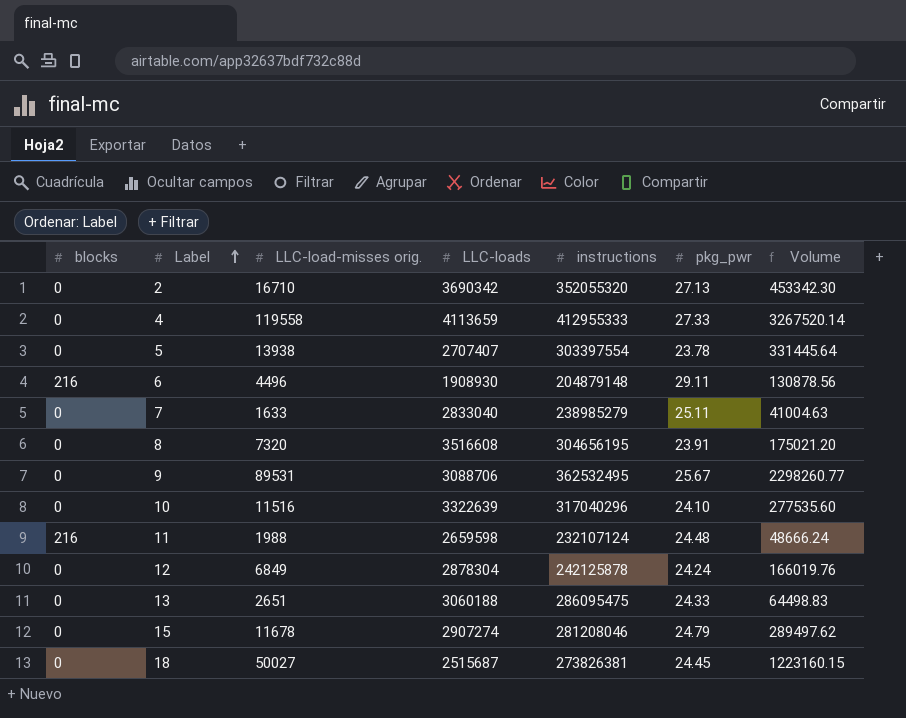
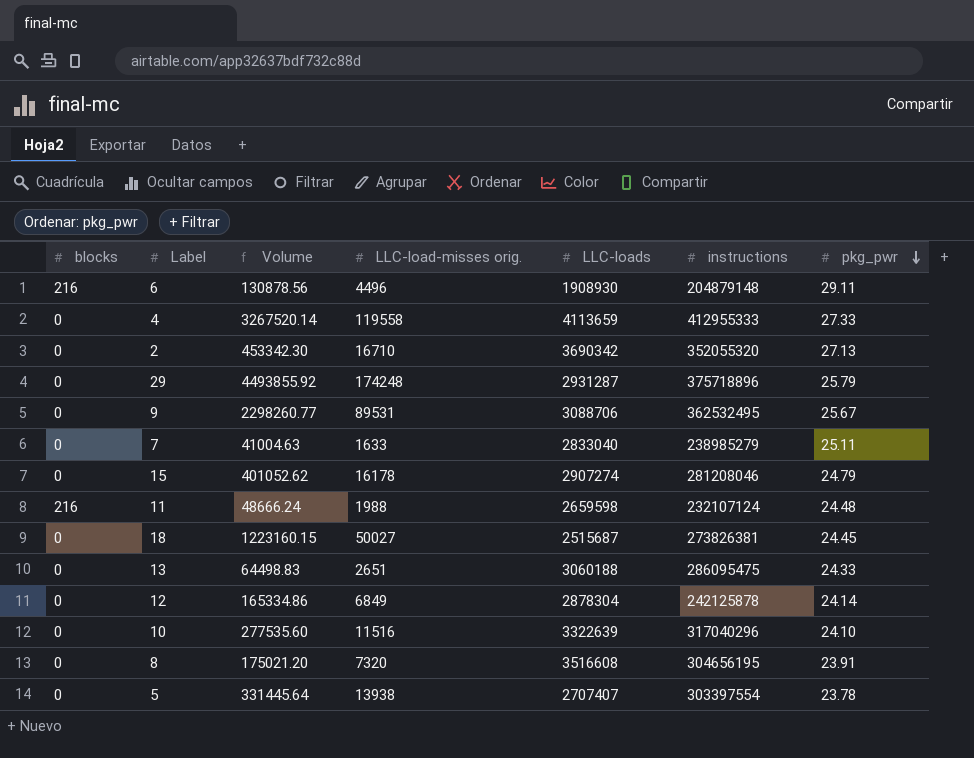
row order: Label ascending -> pkg_pwr descending
column Volume | position: 7 -> 3
row 29: none -> 0 | 4493855.92 | 174248 | 2931287 | 375718896 | 25.79
15 | Volume: 289497.62 -> 401052.62
15 | LLC-load-misses orig.: 11678 -> 16178
12 | Volume: 166019.76 -> 165334.86
12 | pkg_pwr: 24.24 -> 24.14

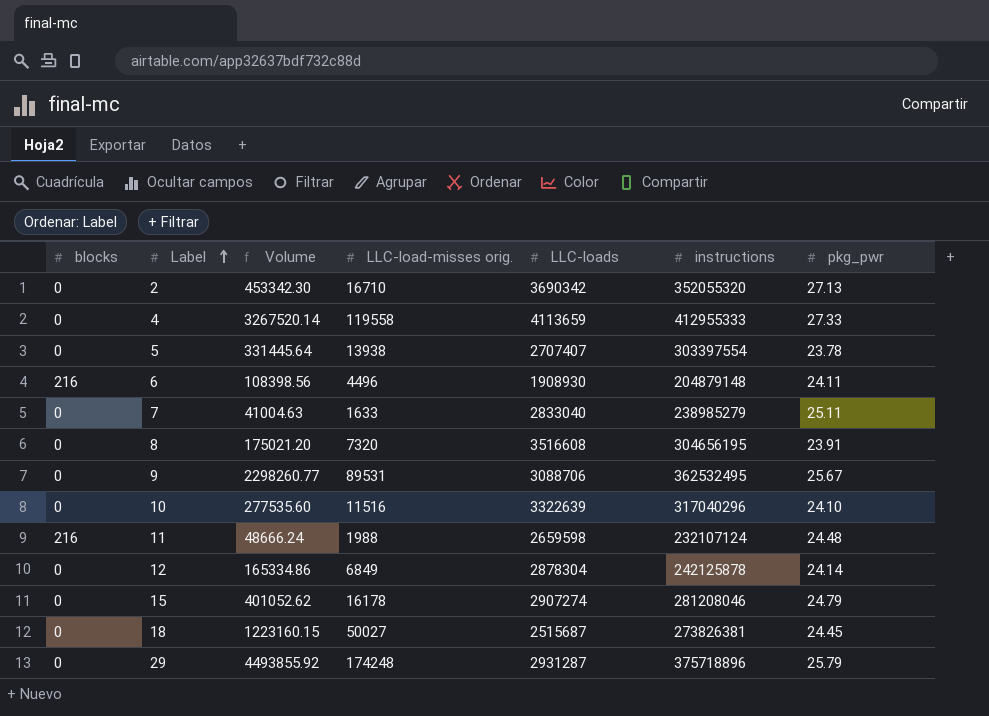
row order: pkg_pwr descending -> Label ascending
row 13: 0 | 64498.83 | 2651 | 3060188 | 286095475 | 24.33 -> none
6 | Volume: 130878.56 -> 108398.56
6 | pkg_pwr: 29.11 -> 24.11

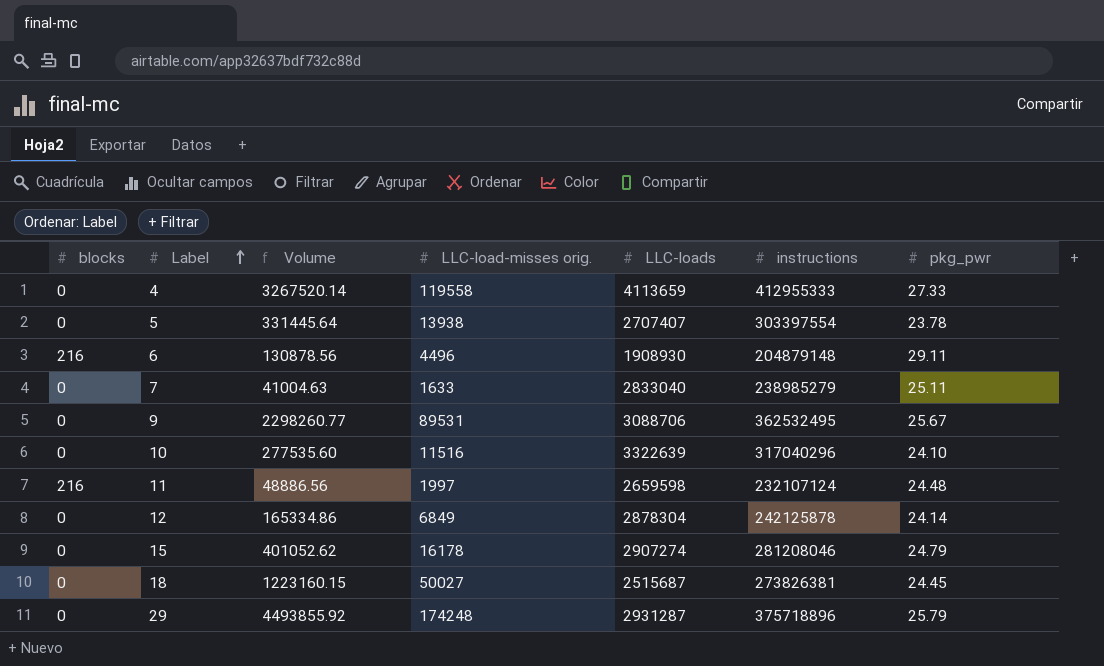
row 2: 0 | 453342.30 | 16710 | 3690342 | 352055320 | 27.13 -> none
row 8: 0 | 175021.20 | 7320 | 3516608 | 304656195 | 23.91 -> none
6 | Volume: 108398.56 -> 130878.56
6 | pkg_pwr: 24.11 -> 29.11
11 | Volume: 48666.24 -> 48886.56
11 | LLC-load-misses orig.: 1988 -> 1997

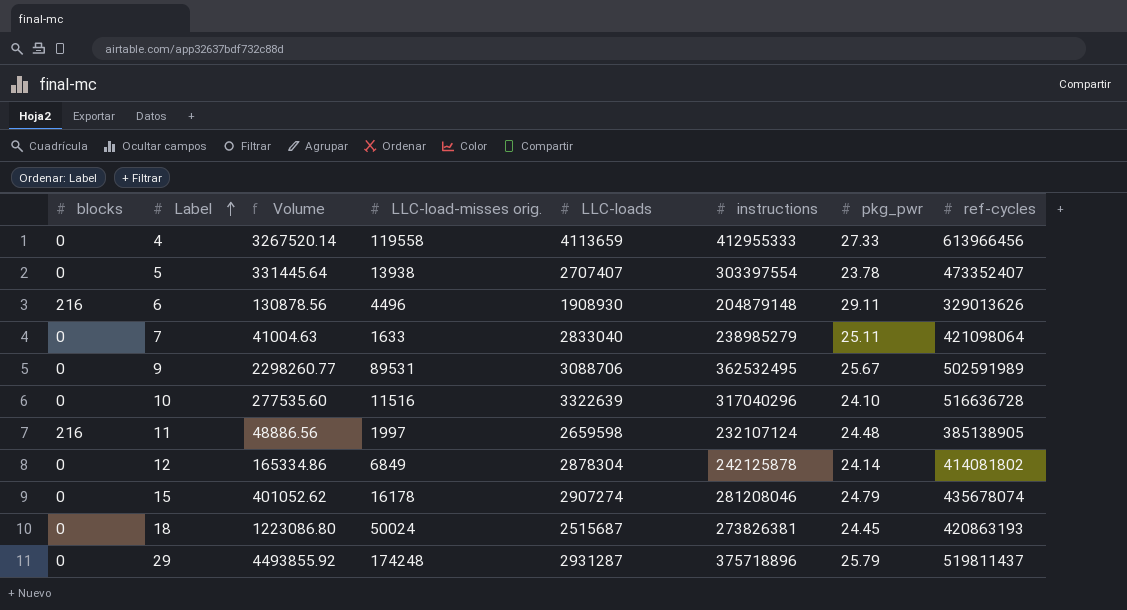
column ref-cycles | position: none -> 8
18 | Volume: 1223160.15 -> 1223086.80
18 | LLC-load-misses orig.: 50027 -> 50024

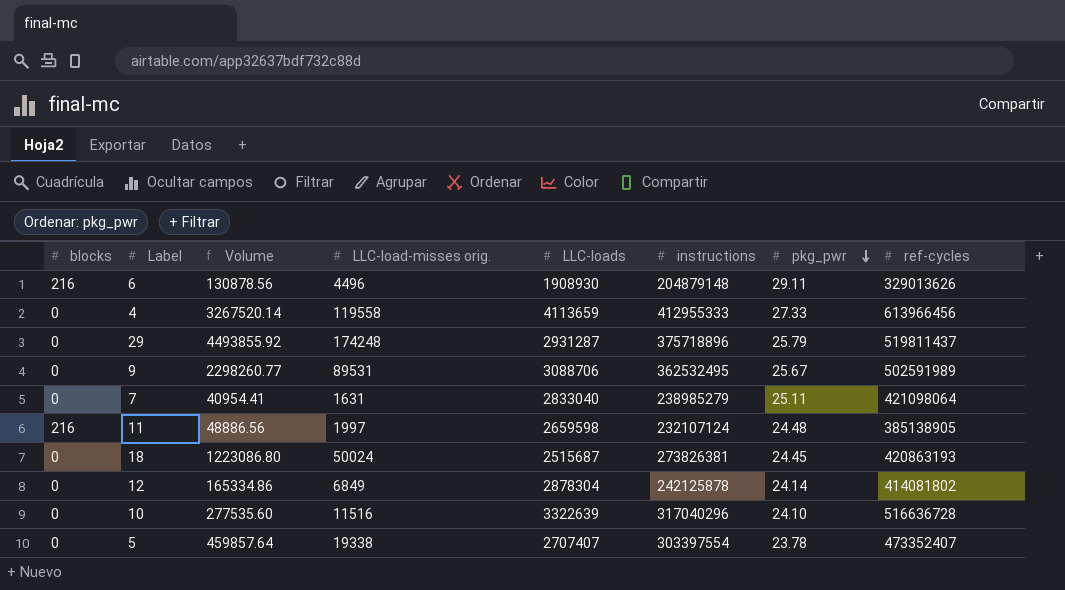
row order: Label ascending -> pkg_pwr descending
row 15: 0 | 401052.62 | 16178 | 2907274 | 281208046 | 24.79 | 435678074 -> none
7 | Volume: 41004.63 -> 40954.41
7 | LLC-load-misses orig.: 1633 -> 1631
5 | Volume: 331445.64 -> 459857.64
5 | LLC-load-misses orig.: 13938 -> 19338

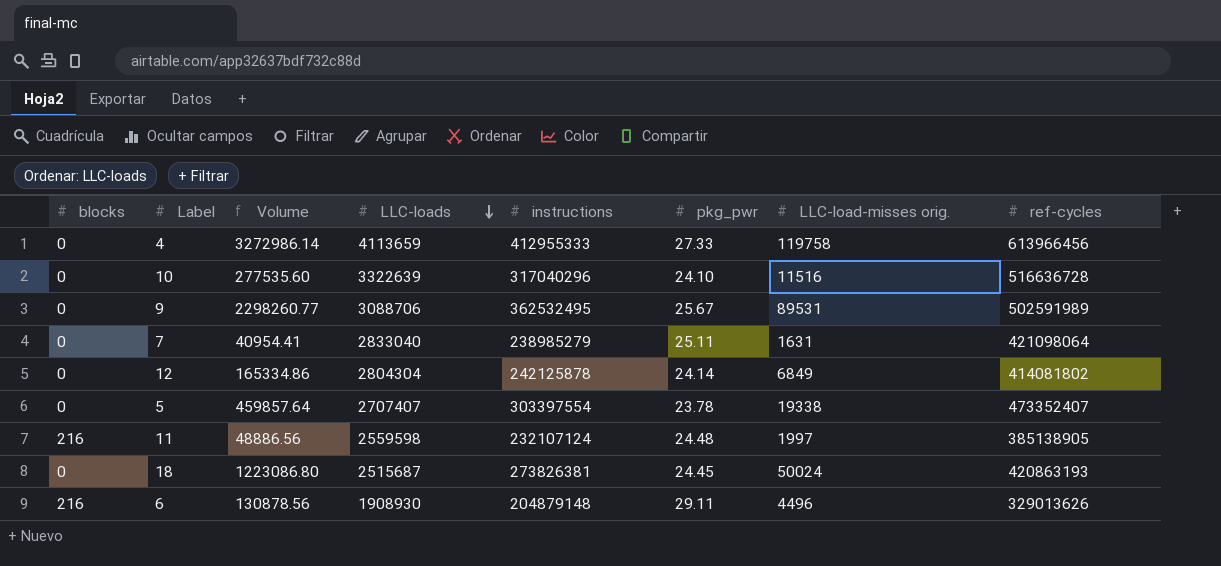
row order: pkg_pwr descending -> LLC-loads descending
column LLC-load-misses orig. | position: 4 -> 7
row 29: 0 | 4493855.92 | 174248 | 2931287 | 375718896 | 25.79 | 519811437 -> none
4 | Volume: 3267520.14 -> 3272986.14
4 | LLC-load-misses orig.: 119558 -> 119758
12 | LLC-loads: 2878304 -> 2804304
11 | LLC-loads: 2659598 -> 2559598

